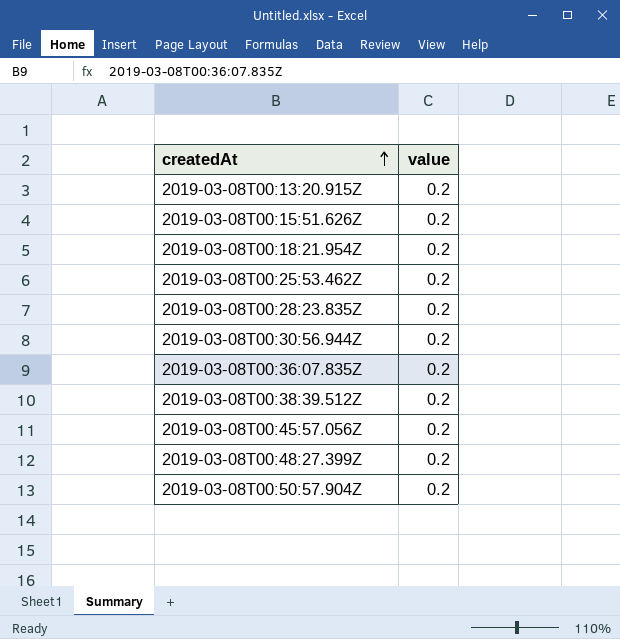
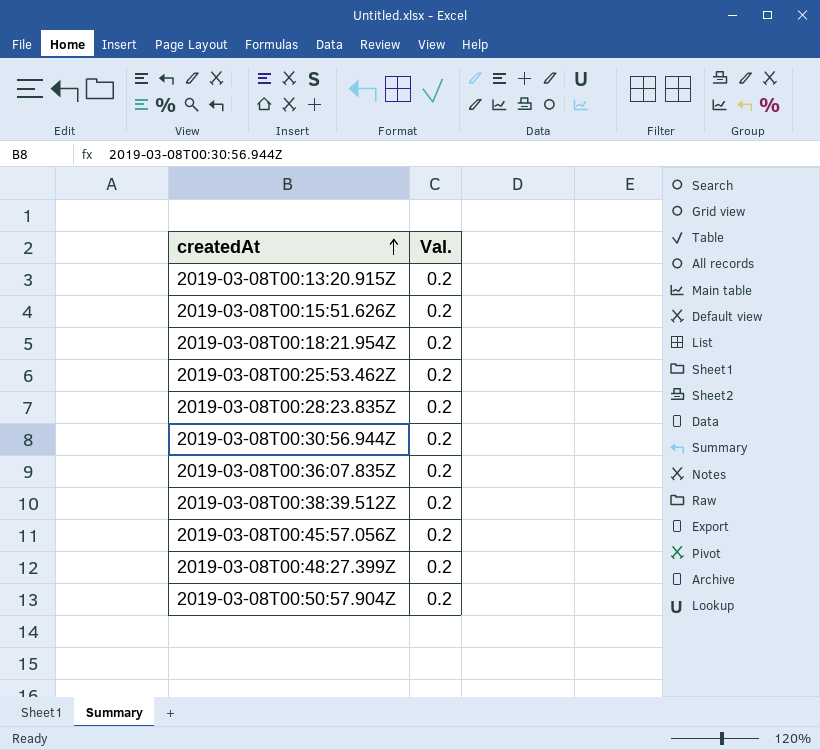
column name: value -> Val.

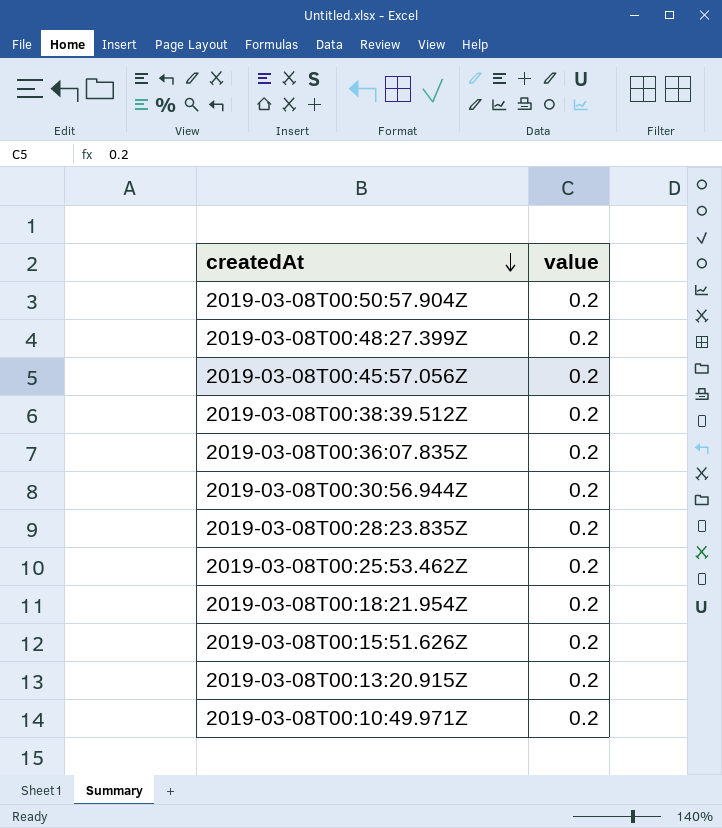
row order: createdAt ascending -> createdAt descending
column name: Val. -> value
row 2019-03-08T00:10:49.971Z: none -> 0.2

